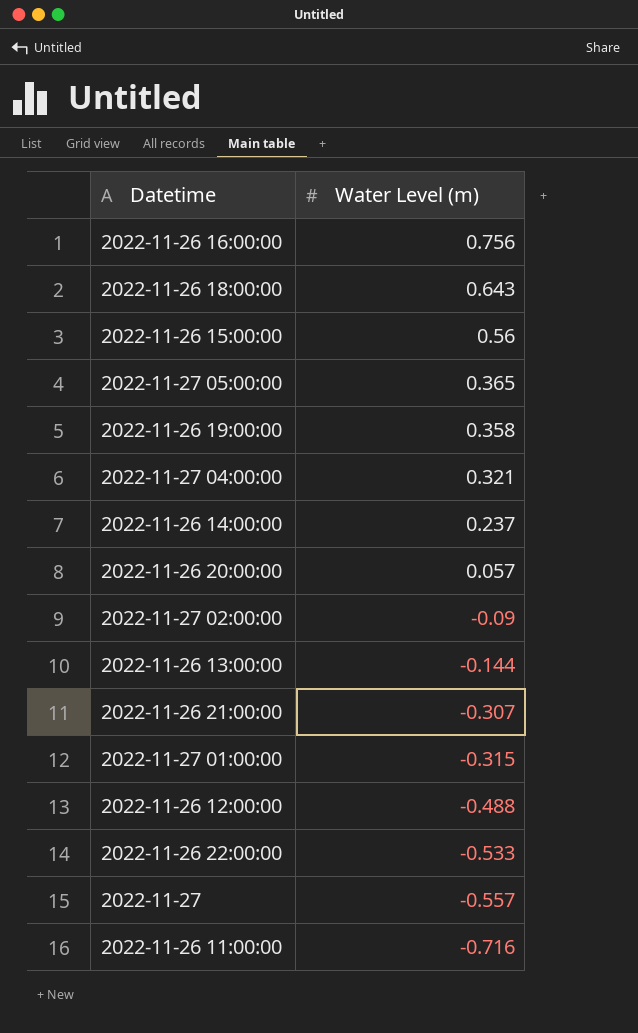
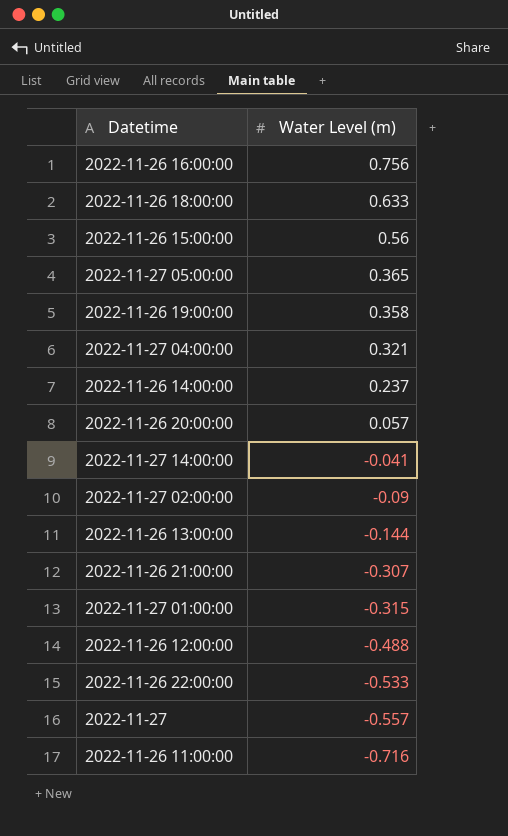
2022-11-26 18:00:00 | Water Level (m): 0.643 -> 0.633
row 2022-11-27 14:00:00: none -> -0.041

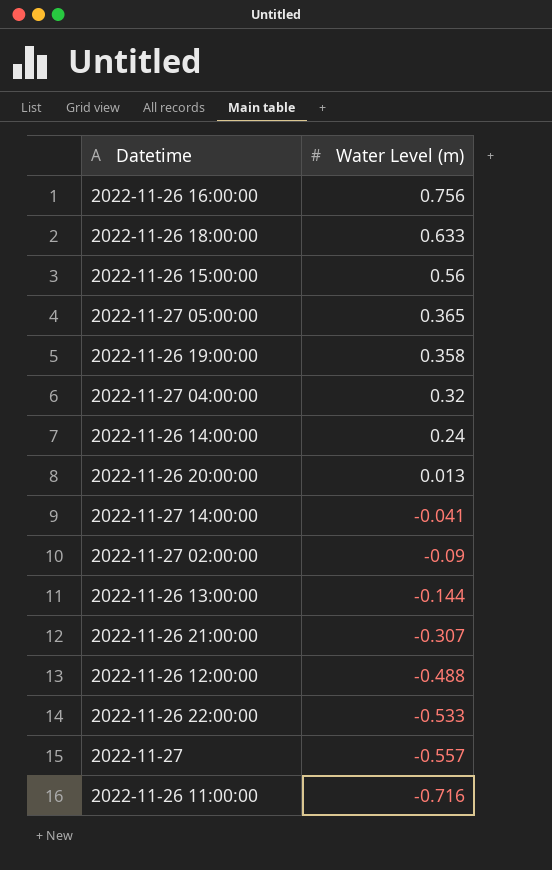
row 2022-11-27 01:00:00: -0.315 -> none
2022-11-27 04:00:00 | Water Level (m): 0.321 -> 0.32
2022-11-26 14:00:00 | Water Level (m): 0.237 -> 0.24
2022-11-26 20:00:00 | Water Level (m): 0.057 -> 0.013

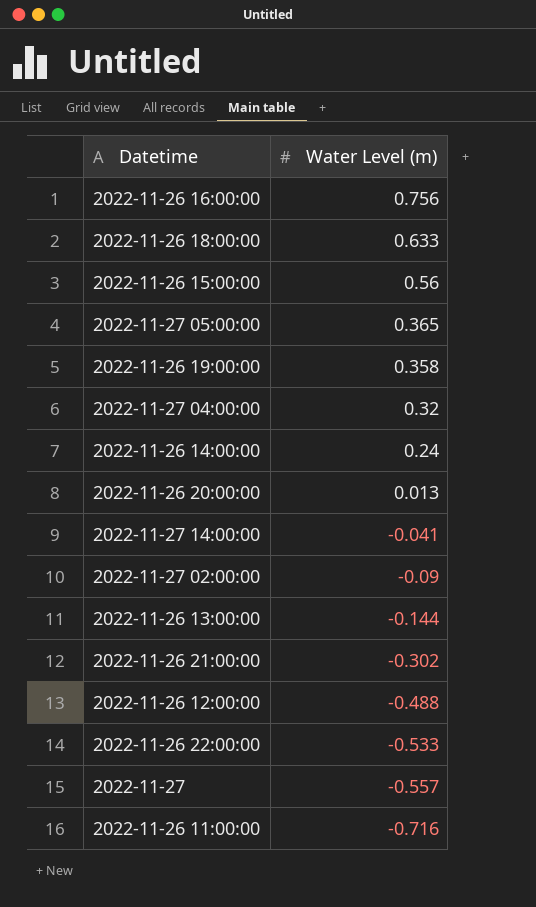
2022-11-26 21:00:00 | Water Level (m): -0.307 -> -0.302

